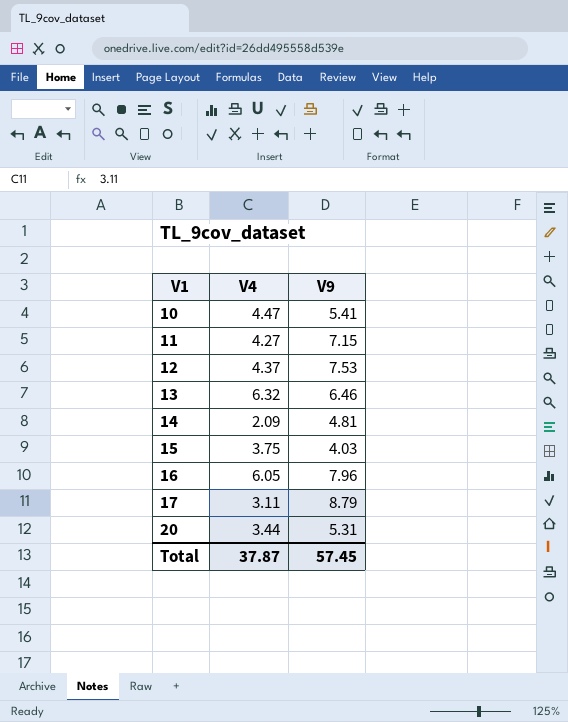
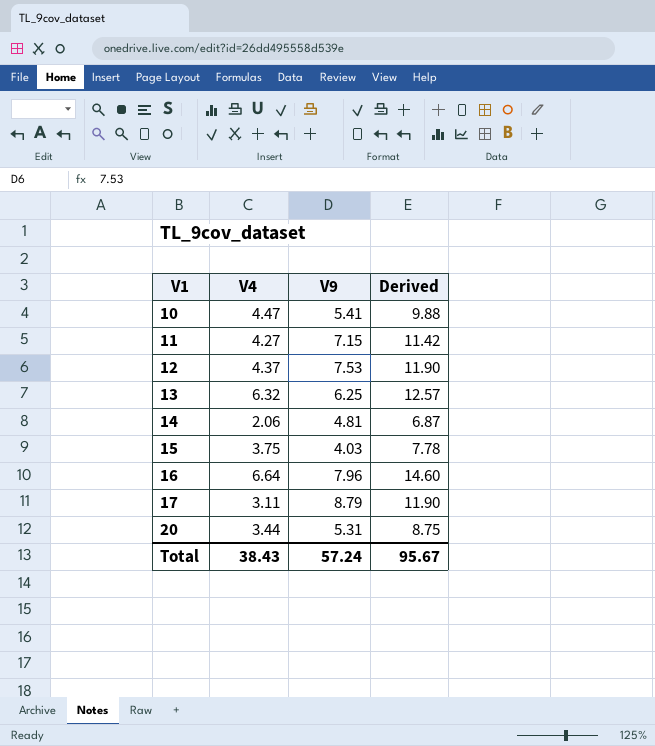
column Derived | formula: none -> [V4] + [V9]
13 | V9: 6.46 -> 6.25
14 | V4: 2.09 -> 2.06
16 | V4: 6.05 -> 6.64
Total | V4: 37.87 -> 38.43
Total | V9: 57.45 -> 57.24

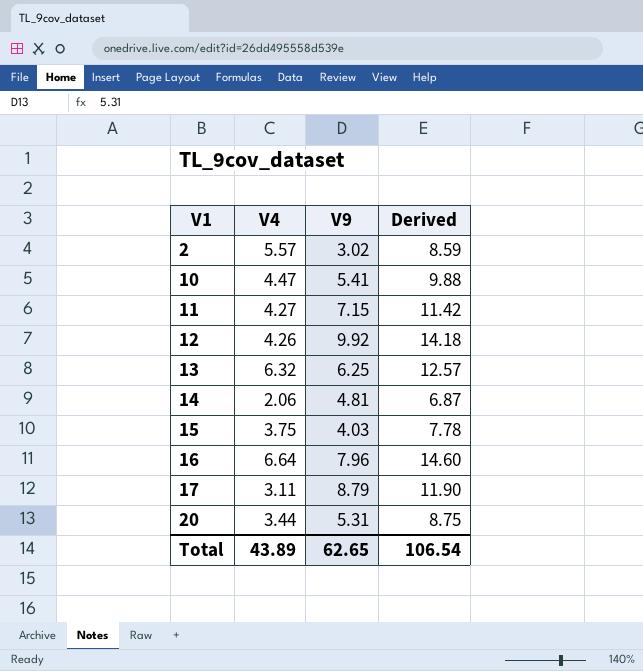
row 2: none -> 5.57 | 3.02 | 8.59
12 | V4: 4.37 -> 4.26
12 | V9: 7.53 -> 9.92
12 | Derived: 11.90 -> 14.18
Total | V4: 38.43 -> 43.89
Total | V9: 57.24 -> 62.65
Total | Derived: 95.67 -> 106.54

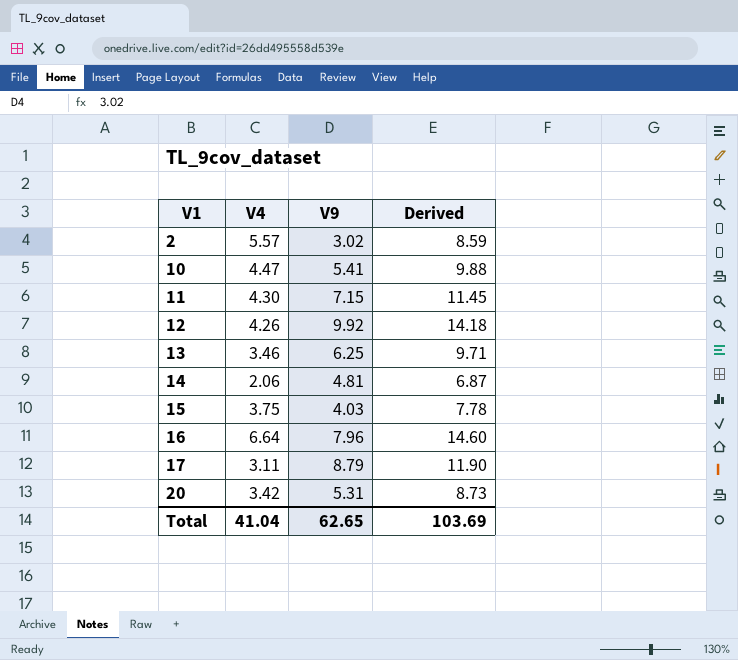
11 | V4: 4.27 -> 4.30
11 | Derived: 11.42 -> 11.45
13 | V4: 6.32 -> 3.46
13 | Derived: 12.57 -> 9.71
20 | V4: 3.44 -> 3.42
20 | Derived: 8.75 -> 8.73
Total | V4: 43.89 -> 41.04
Total | Derived: 106.54 -> 103.69

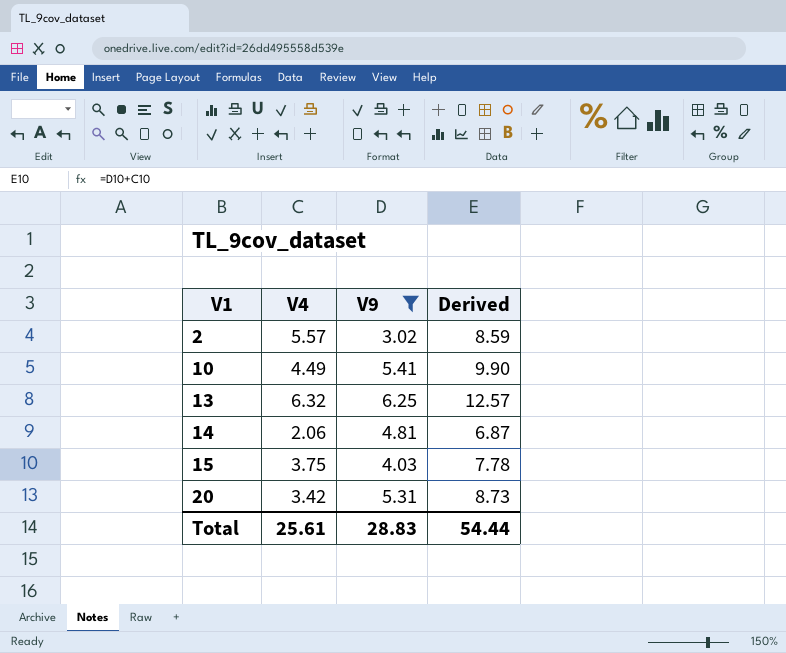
filter: none -> V9 <= 6.25
10 | V4: 4.47 -> 4.49
10 | Derived: 9.88 -> 9.90
13 | V4: 3.46 -> 6.32
13 | Derived: 9.71 -> 12.57
Total | V4: 41.04 -> 25.61
Total | V9: 62.65 -> 28.83
Total | Derived: 103.69 -> 54.44

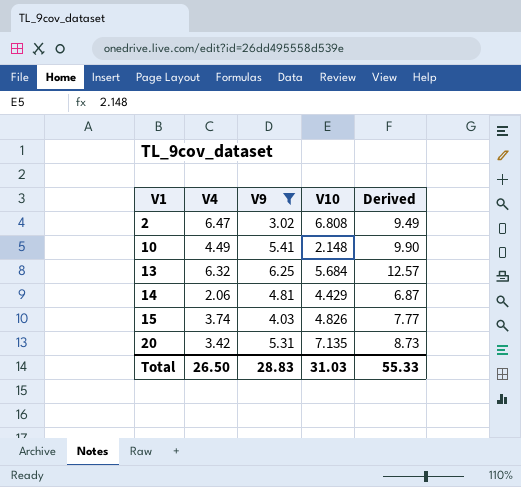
column V10 | position: none -> 4
2 | V4: 5.57 -> 6.47
2 | Derived: 8.59 -> 9.49
15 | V4: 3.75 -> 3.74
15 | Derived: 7.78 -> 7.77
Total | V4: 25.61 -> 26.50
Total | Derived: 54.44 -> 55.33

